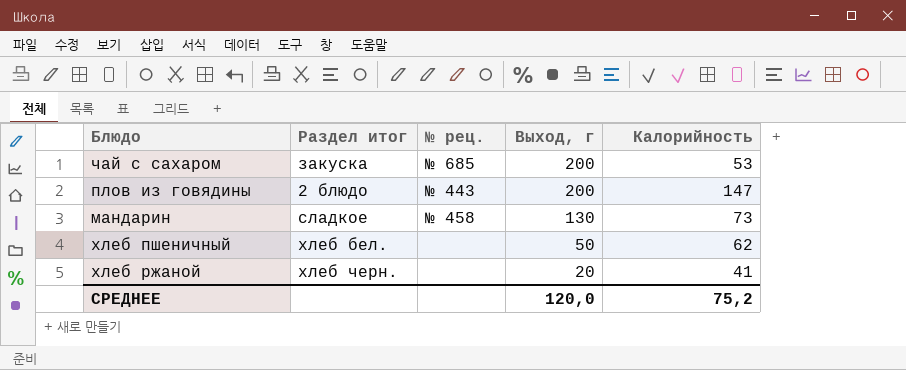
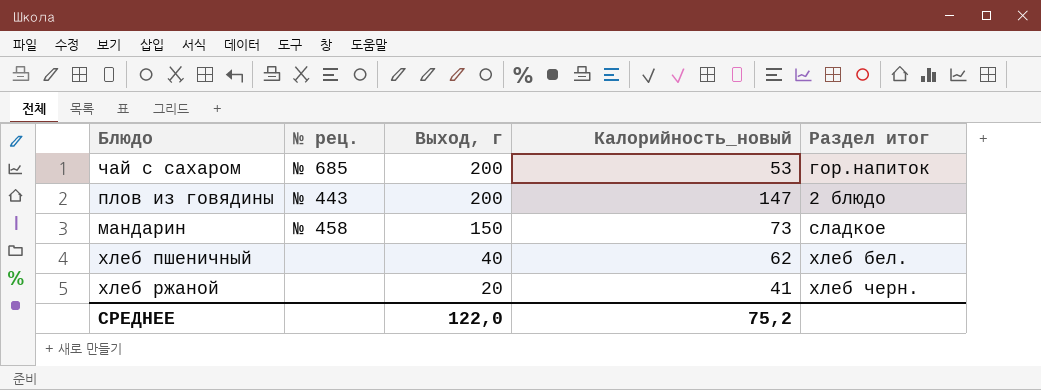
column name: Калорийность -> Калорийность_новый
column Раздел итог | position: 2 -> 5
чай с сахаром | Раздел итог: закуска -> гор.напиток
мандарин | Выход, г: 130 -> 150
хлеб пшеничный | Выход, г: 50 -> 40
СРЕДНЕЕ | Выход, г: 120,0 -> 122,0

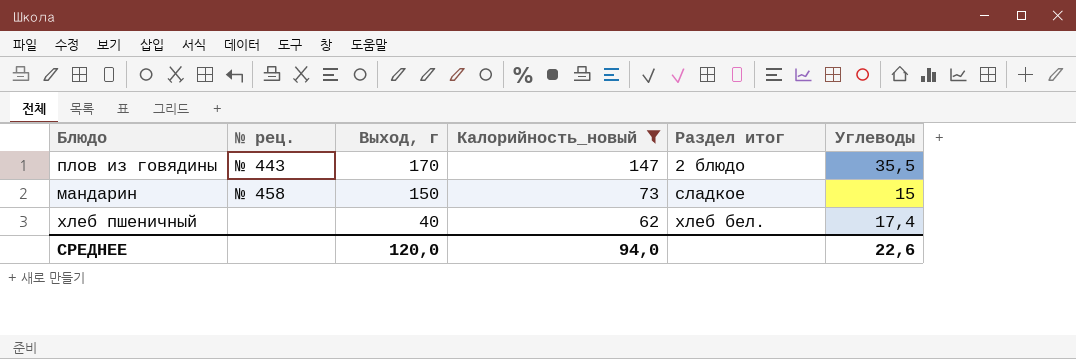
filter: none -> Калорийность_новый >= 62
column Углеводы | position: none -> 6
плов из говядины | Выход, г: 200 -> 170
СРЕДНЕЕ | Выход, г: 122,0 -> 120,0
СРЕДНЕЕ | Калорийность_новый: 75,2 -> 94,0

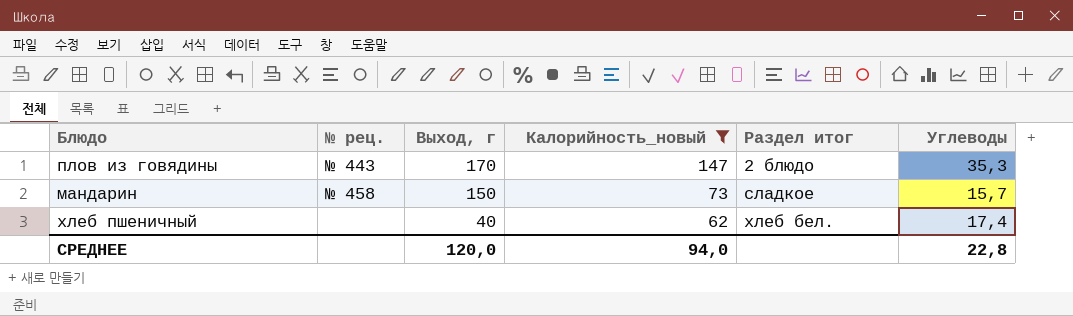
плов из говядины | Углеводы: 35,5 -> 35,3
мандарин | Углеводы: 15 -> 15,7
СРЕДНЕЕ | Углеводы: 22,6 -> 22,8

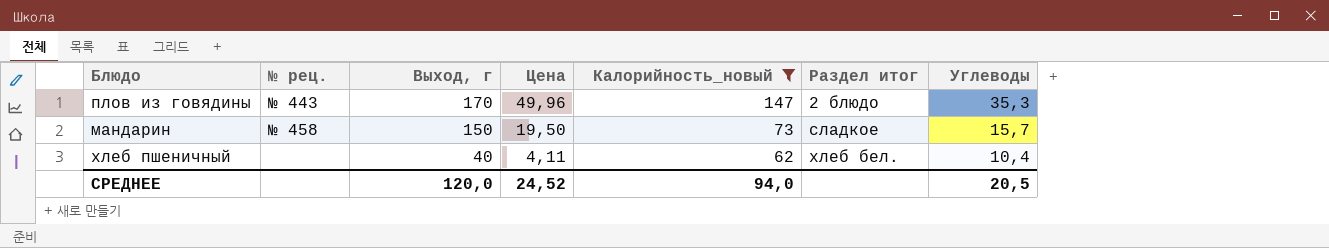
column Цена | position: none -> 4
хлеб пшеничный | Углеводы: 17,4 -> 10,4
СРЕДНЕЕ | Углеводы: 22,8 -> 20,5

